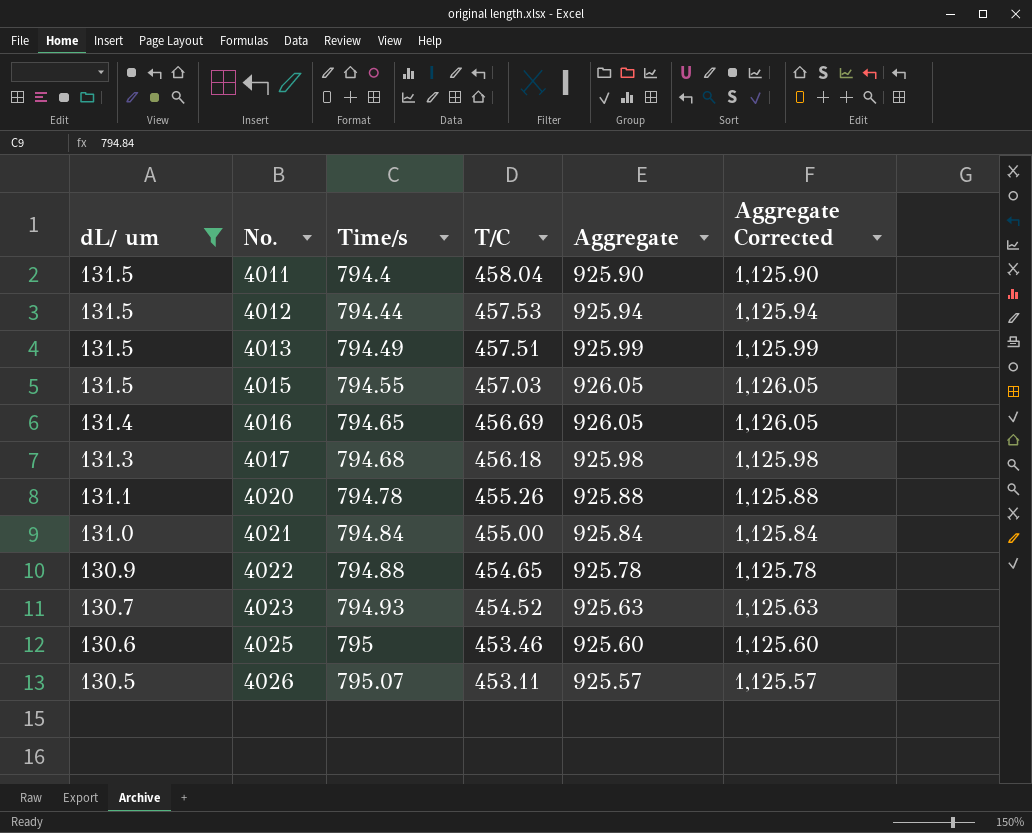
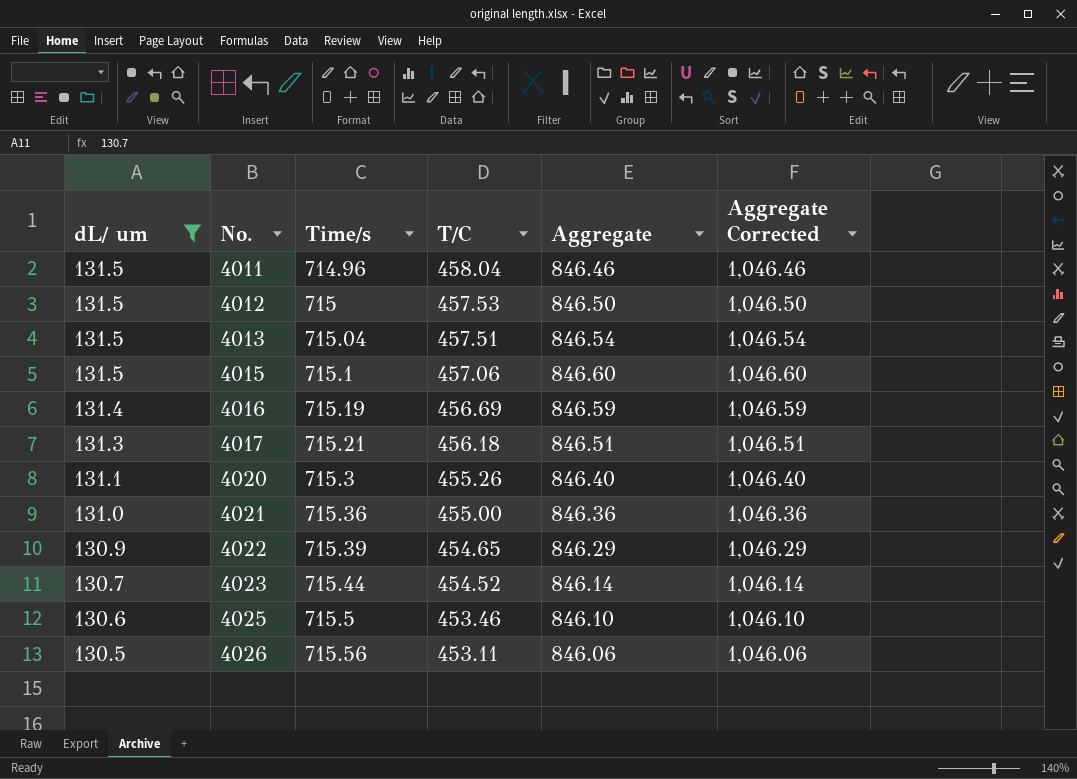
4011 | Time/s: 794.4 -> 714.96
4011 | Aggregate: 925.90 -> 846.46
4011 | Aggregate Corrected: 1,125.90 -> 1,046.46
4012 | Time/s: 794.44 -> 715
4012 | Aggregate: 925.94 -> 846.50
4012 | Aggregate Corrected: 1,125.94 -> 1,046.50
4013 | Time/s: 794.49 -> 715.04
4013 | Aggregate: 925.99 -> 846.54
4013 | Aggregate Corrected: 1,125.99 -> 1,046.54
4015 | Time/s: 794.55 -> 715.1
4015 | T/C: 457.03 -> 457.06
4015 | Aggregate: 926.05 -> 846.60
4015 | Aggregate Corrected: 1,126.05 -> 1,046.60
4016 | Time/s: 794.65 -> 715.19
4016 | Aggregate: 926.05 -> 846.59
4016 | Aggregate Corrected: 1,126.05 -> 1,046.59
4017 | Time/s: 794.68 -> 715.21
4017 | Aggregate: 925.98 -> 846.51
4017 | Aggregate Corrected: 1,125.98 -> 1,046.51
4020 | Time/s: 794.78 -> 715.3
4020 | Aggregate: 925.88 -> 846.40
4020 | Aggregate Corrected: 1,125.88 -> 1,046.40
4021 | Time/s: 794.84 -> 715.36
4021 | Aggregate: 925.84 -> 846.36
4021 | Aggregate Corrected: 1,125.84 -> 1,046.36
4022 | Time/s: 794.88 -> 715.39
4022 | Aggregate: 925.78 -> 846.29
4022 | Aggregate Corrected: 1,125.78 -> 1,046.29
4023 | Time/s: 794.93 -> 715.44
4023 | Aggregate: 925.63 -> 846.14
4023 | Aggregate Corrected: 1,125.63 -> 1,046.14
4025 | Time/s: 795 -> 715.5
4025 | Aggregate: 925.60 -> 846.10
4025 | Aggregate Corrected: 1,125.60 -> 1,046.10
4026 | Time/s: 795.07 -> 715.56
4026 | Aggregate: 925.57 -> 846.06
4026 | Aggregate Corrected: 1,125.57 -> 1,046.06

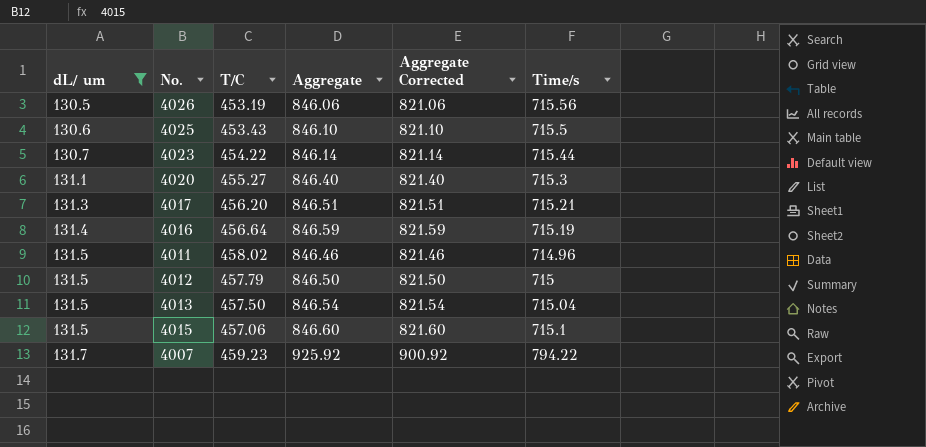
row order: dL/ um descending -> dL/ um ascending
column Aggregate Corrected | formula: [Aggregate] + 200 -> [Aggregate] - 25
column Time/s | position: 3 -> 6
row 4021: 131.0 | 715.36 | 455.00 | 846.36 | 1,046.36 -> none
row 4022: 130.9 | 715.39 | 454.65 | 846.29 | 1,046.29 -> none
4026 | T/C: 453.11 -> 453.19
4025 | T/C: 453.46 -> 453.43
4023 | T/C: 454.52 -> 454.22
4020 | T/C: 455.26 -> 455.27
4017 | T/C: 456.18 -> 456.20
4016 | T/C: 456.69 -> 456.64
4011 | T/C: 458.04 -> 458.02
4012 | T/C: 457.53 -> 457.79
4013 | T/C: 457.51 -> 457.50
row 4007: none -> 131.7 | 459.23 | 925.92 | 900.92 | 794.22

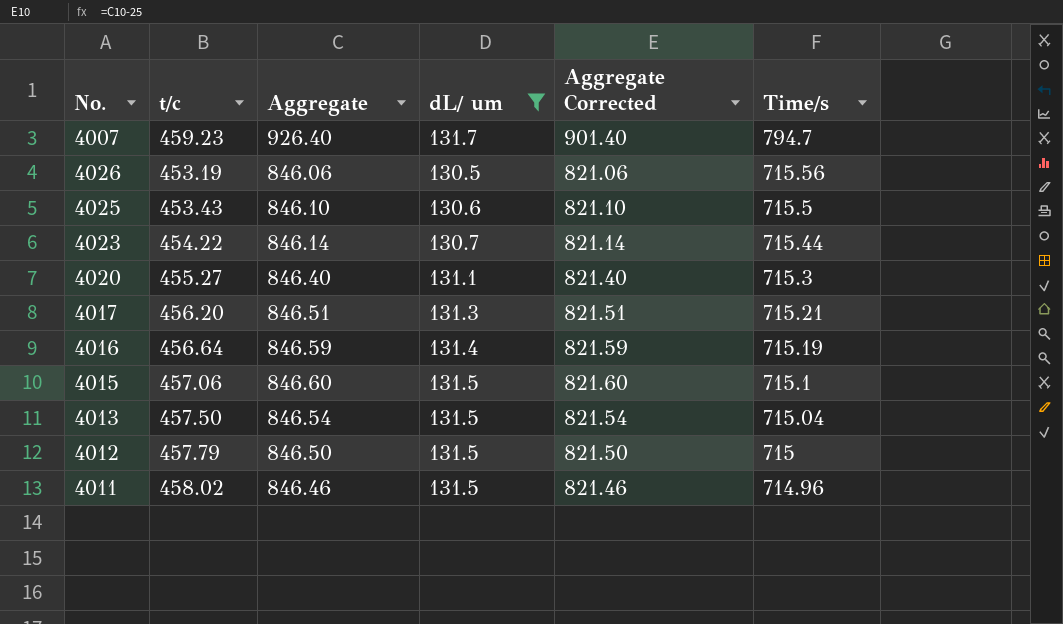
row order: dL/ um ascending -> Time/s descending
column name: T/C -> t/c
column dL/ um | position: 1 -> 4
4007 | Aggregate: 925.92 -> 926.40
4007 | Aggregate Corrected: 900.92 -> 901.40
4007 | Time/s: 794.22 -> 794.7

